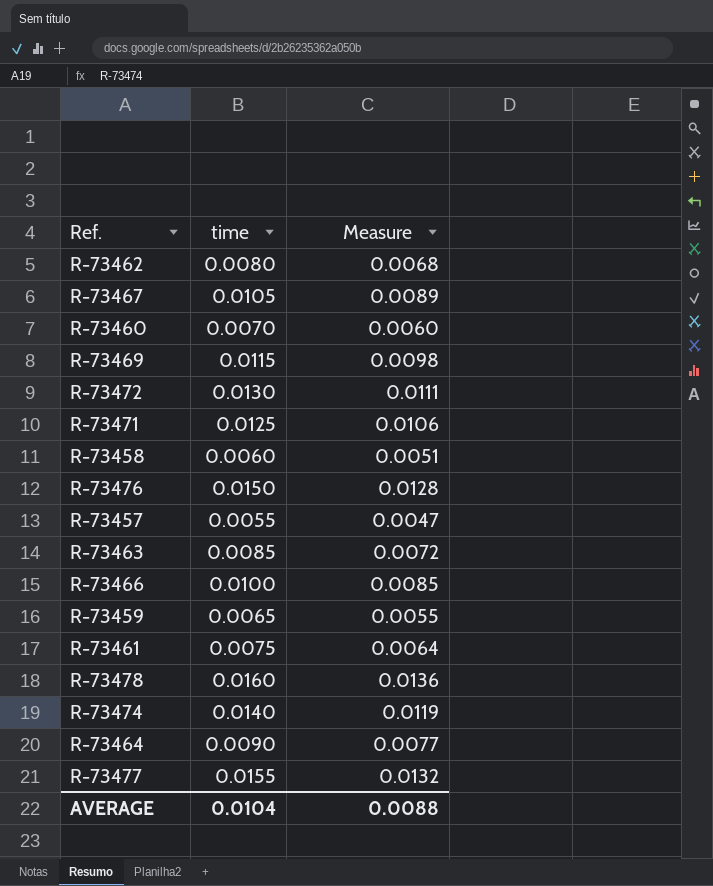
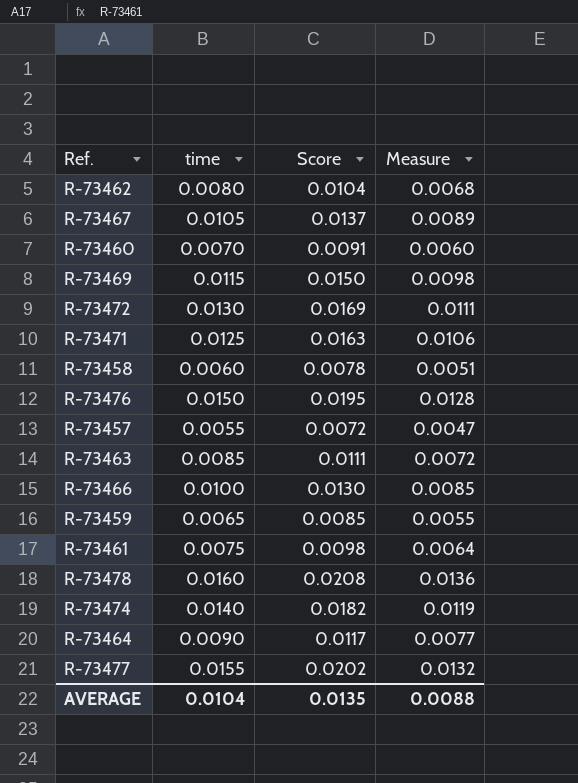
column Score | formula: none -> [time] * 1.3

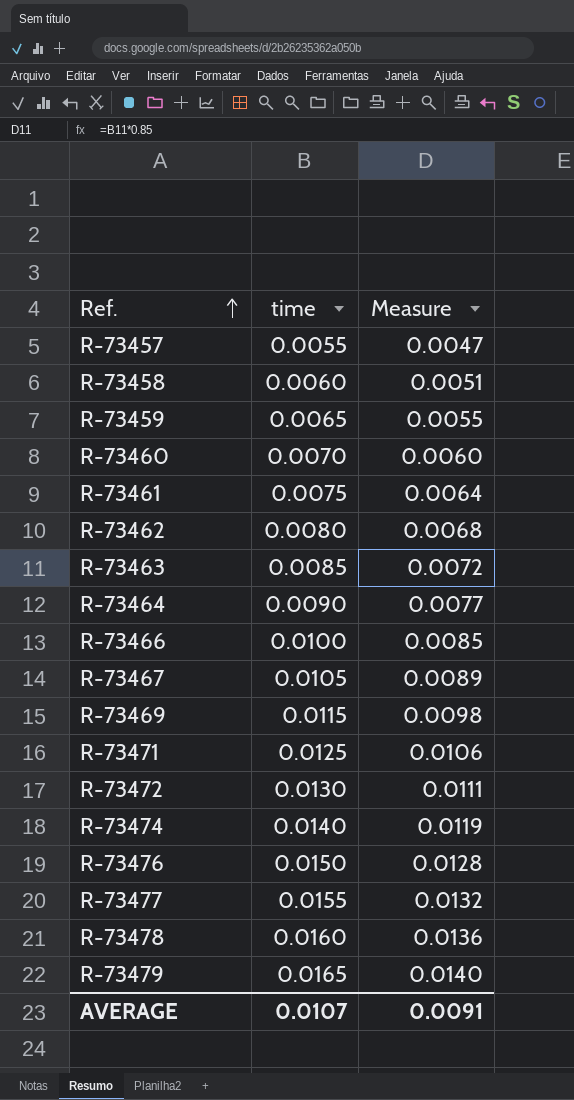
row order: none -> Ref. ascending
column Score | formula: [time] * 1.3 -> none
row R-73479: none -> 0.0165 | 0.0140
AVERAGE | time: 0.0104 -> 0.0107
AVERAGE | Measure: 0.0088 -> 0.0091

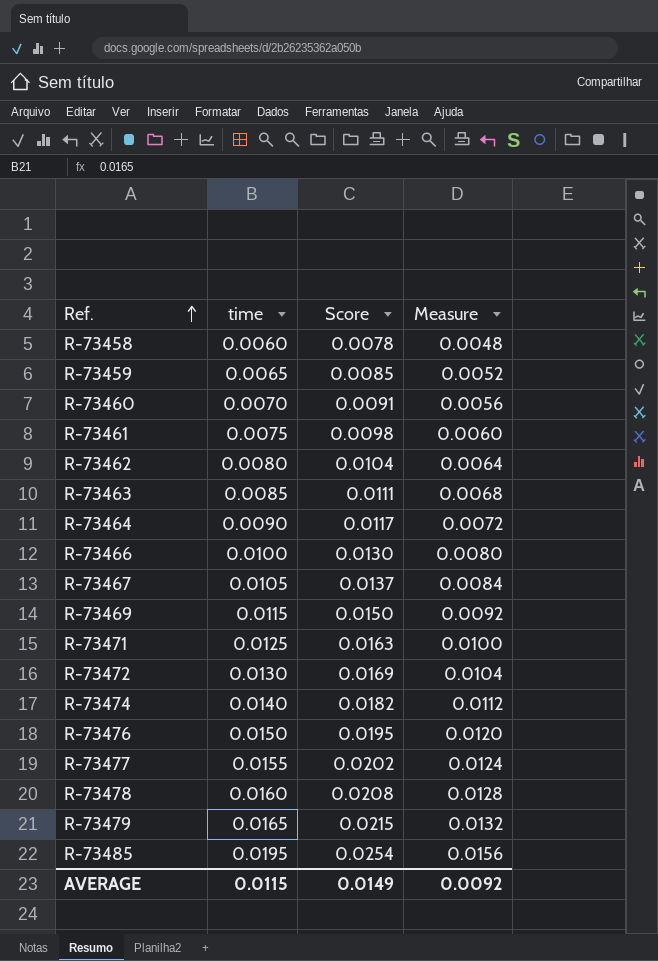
column Score | formula: none -> [time] * 1.3
column Measure | formula: [time] * 0.85 -> [time] * 0.8
row R-73457: 0.0055 | 0.0047 -> none
row R-73485: none -> 0.0195 | 0.0254 | 0.0156
AVERAGE | time: 0.0107 -> 0.0115
AVERAGE | Measure: 0.0091 -> 0.0092

